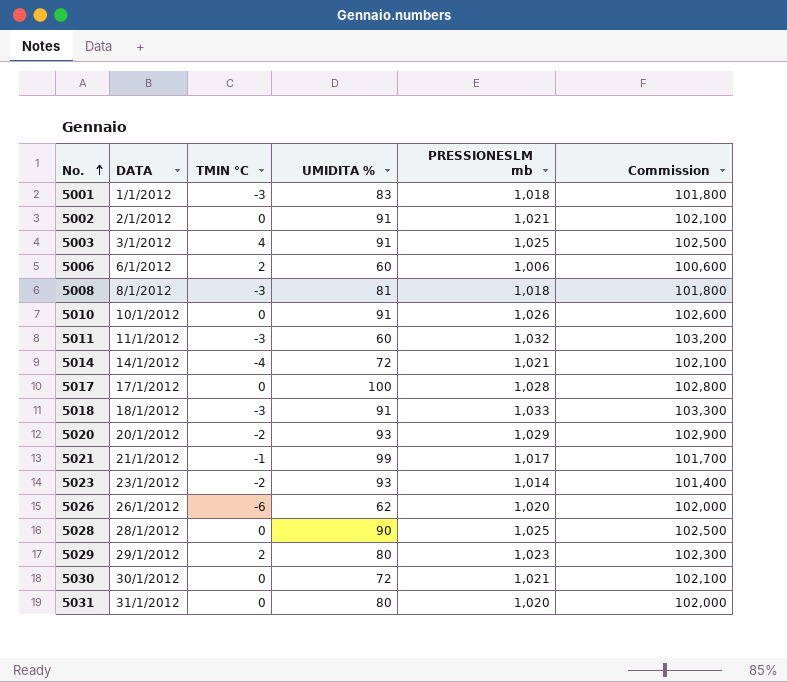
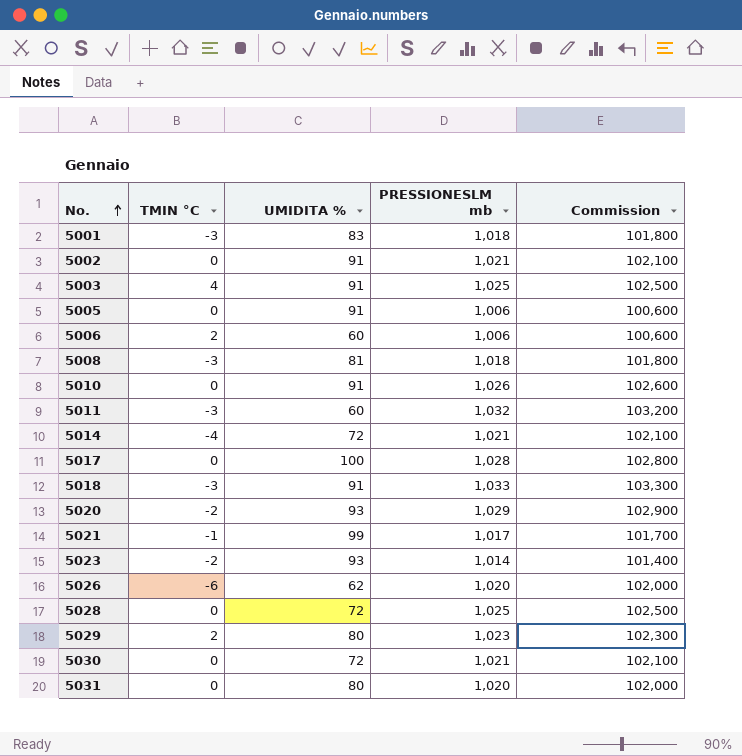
column DATA | position: 2 -> none
row 5005: none -> 0 | 91 | 1,006 | 100,600
5028 | UMIDITA %: 90 -> 72

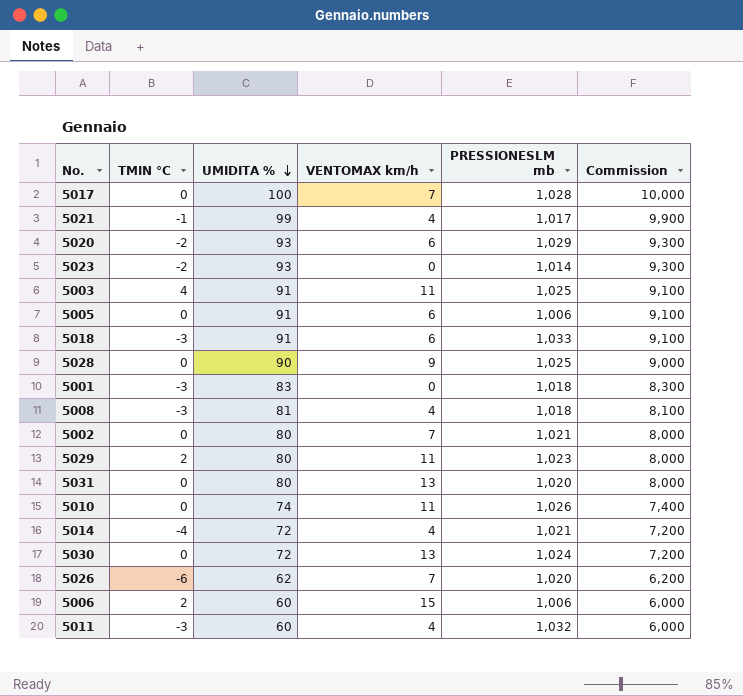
row order: No. ascending -> UMIDITA % descending
column VENTOMAX km/h | position: none -> 4
column Commission | formula: [PRESSIONESLM mb] * 100 -> [UMIDITA %] * 100
5028 | UMIDITA %: 72 -> 90
5002 | UMIDITA %: 91 -> 80
5010 | UMIDITA %: 91 -> 74
5030 | PRESSIONESLM mb: 1,021 -> 1,024

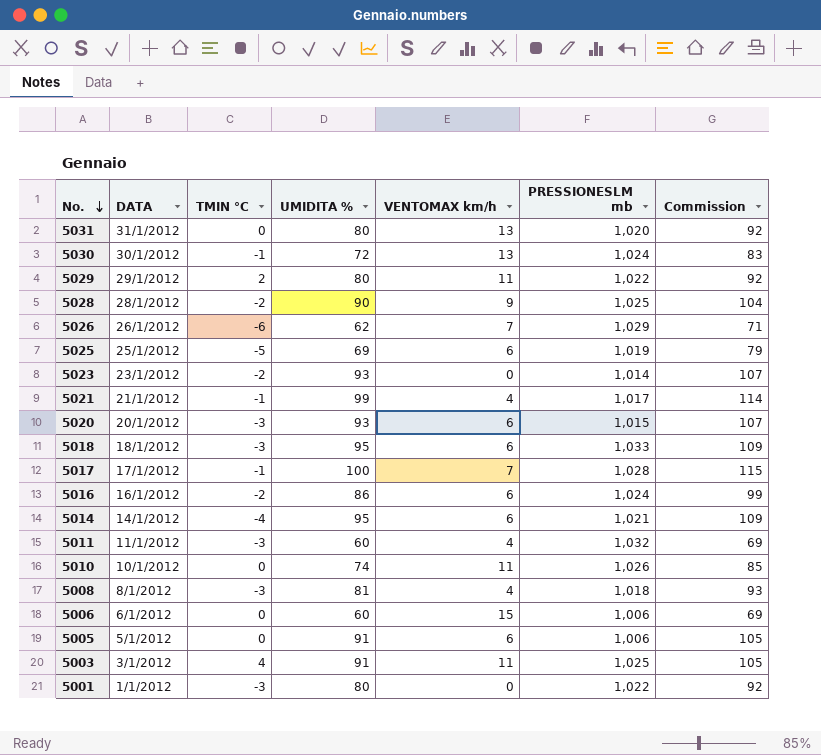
row order: UMIDITA % descending -> No. descending
column DATA | position: none -> 2
column Commission | formula: [UMIDITA %] * 100 -> [UMIDITA %] * 1.15
row 5002: 0 | 80 | 7 | 1,021 | 8,000 -> none
5030 | TMIN °C: 0 -> -1
5029 | PRESSIONESLM mb: 1,023 -> 1,022
5028 | TMIN °C: 0 -> -2
5026 | PRESSIONESLM mb: 1,020 -> 1,029
row 5025: none -> 25/1/2012 | -5 | 69 | 6 | 1,019 | 79
5020 | TMIN °C: -2 -> -3
5020 | PRESSIONESLM mb: 1,029 -> 1,015
5018 | UMIDITA %: 91 -> 95
5017 | TMIN °C: 0 -> -1
row 5016: none -> 16/1/2012 | -2 | 86 | 6 | 1,024 | 99
5014 | UMIDITA %: 72 -> 95
5014 | VENTOMAX km/h: 4 -> 6
5006 | TMIN °C: 2 -> 0
5001 | UMIDITA %: 83 -> 80
5001 | PRESSIONESLM mb: 1,018 -> 1,022

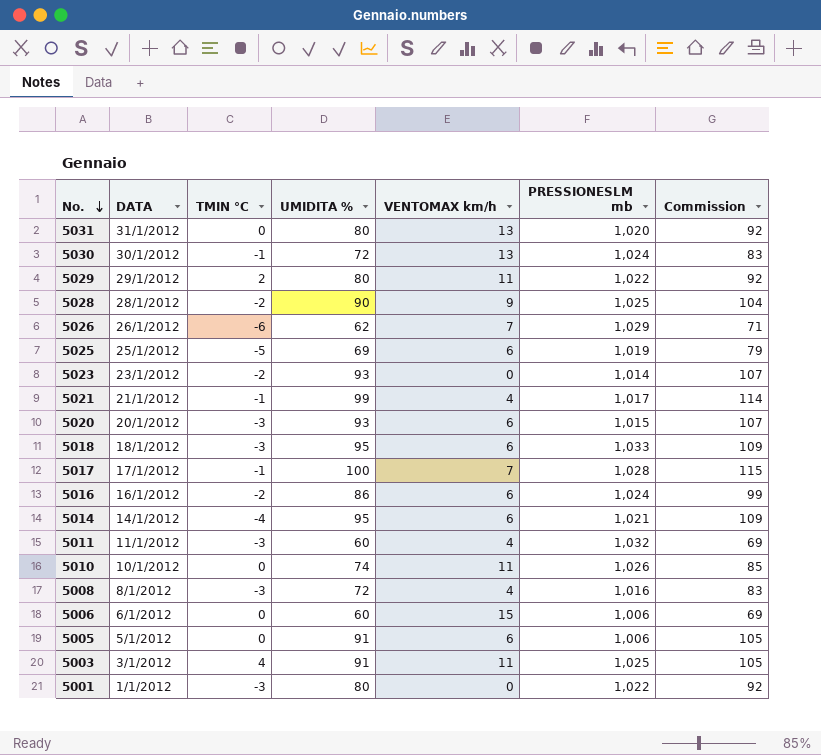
5008 | UMIDITA %: 81 -> 72
5008 | PRESSIONESLM mb: 1,018 -> 1,016
5008 | Commission: 93 -> 83

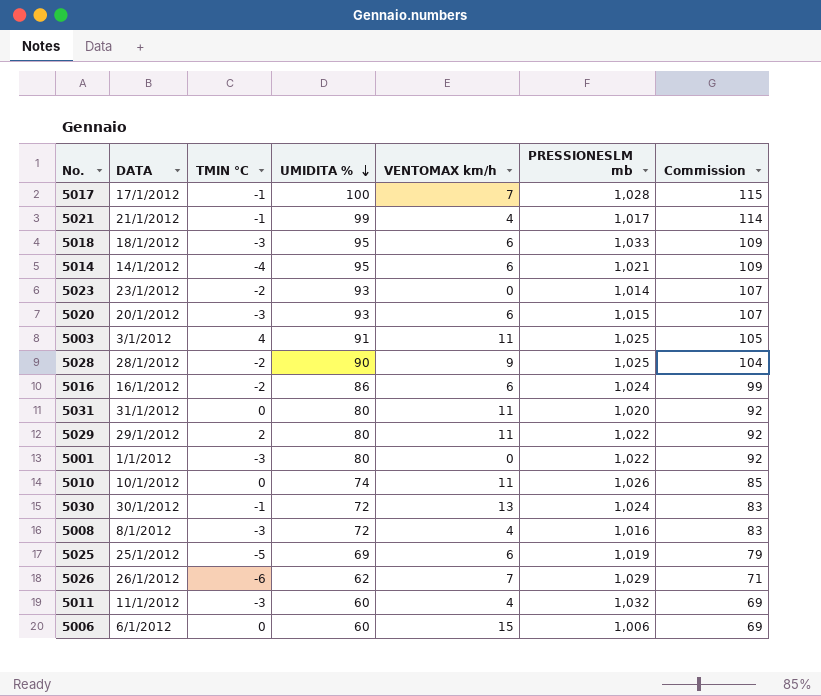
row order: No. descending -> UMIDITA % descending
row 5005: 5/1/2012 | 0 | 91 | 6 | 1,006 | 105 -> none
5031 | VENTOMAX km/h: 13 -> 11

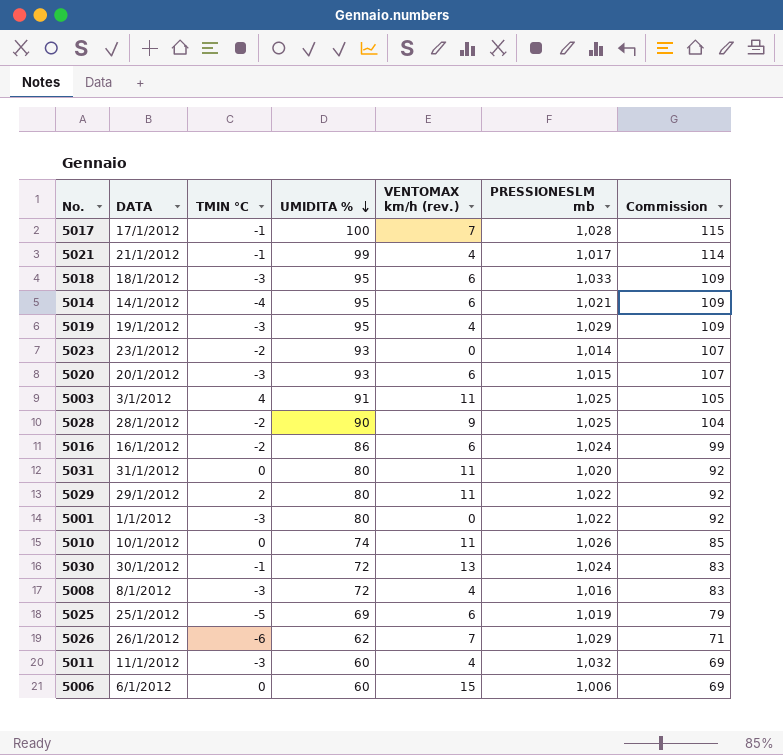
column name: VENTOMAX km/h -> VENTOMAX km/h (rev.)
row 5019: none -> 19/1/2012 | -3 | 95 | 4 | 1,029 | 109

